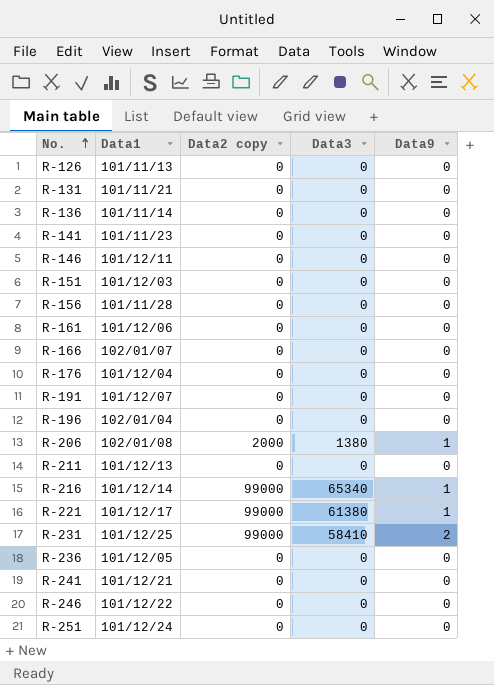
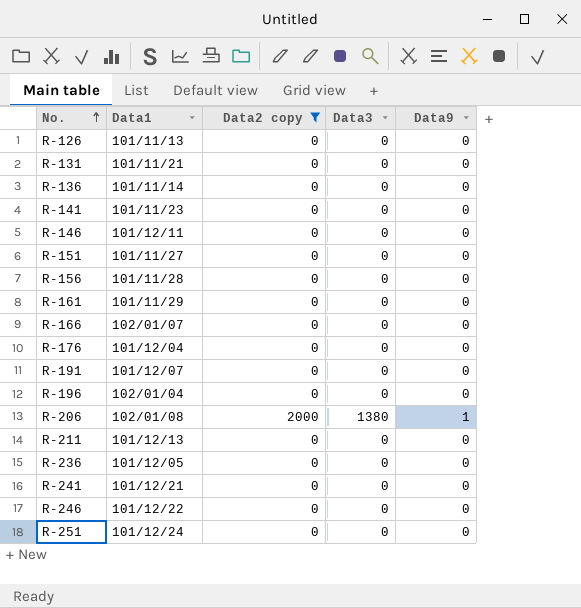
filter: none -> Data2 copy != 99000
R-151 | Data1: 101/12/03 -> 101/11/27
R-161 | Data1: 101/12/06 -> 101/11/29

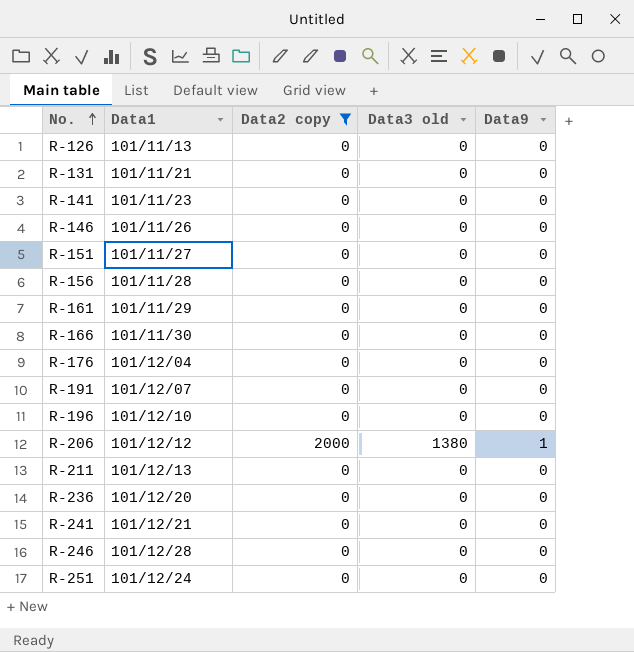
column name: Data3 -> Data3 old
row R-136: 101/11/14 | 0 | 0 | 0 -> none
R-146 | Data1: 101/12/11 -> 101/11/26
R-166 | Data1: 102/01/07 -> 101/11/30
R-196 | Data1: 102/01/04 -> 101/12/10
R-206 | Data1: 102/01/08 -> 101/12/12
R-236 | Data1: 101/12/05 -> 101/12/20
R-246 | Data1: 101/12/22 -> 101/12/28

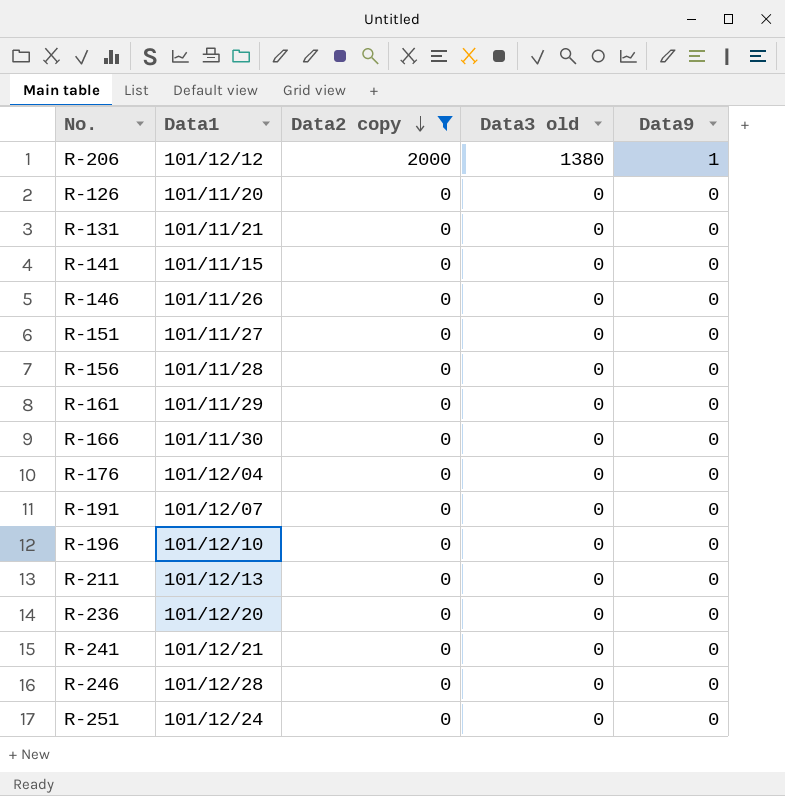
row order: No. ascending -> Data2 copy descending
R-126 | Data1: 101/11/13 -> 101/11/20
R-141 | Data1: 101/11/23 -> 101/11/15

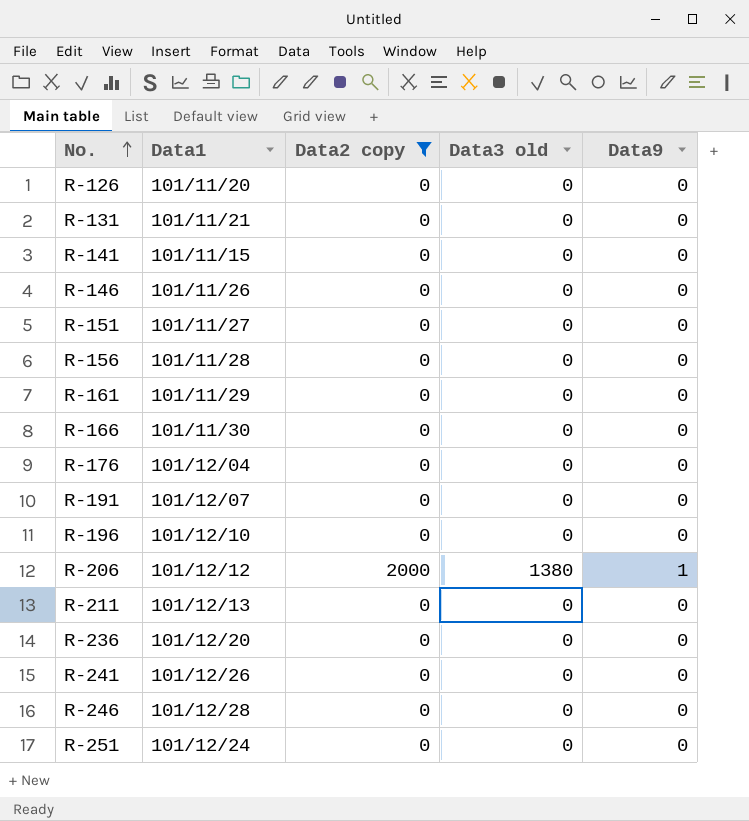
row order: Data2 copy descending -> No. ascending
R-241 | Data1: 101/12/21 -> 101/12/26

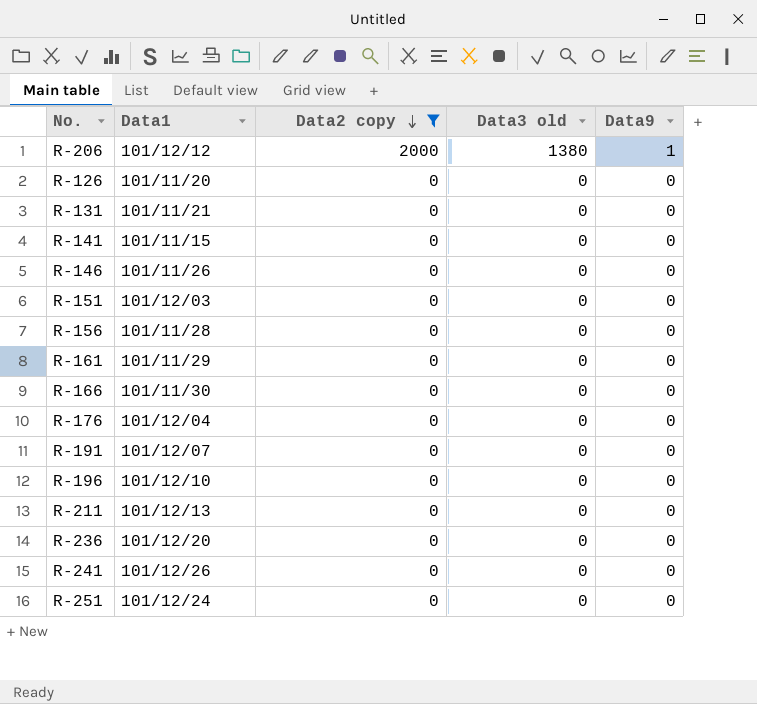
row order: No. ascending -> Data2 copy descending
row R-246: 101/12/28 | 0 | 0 | 0 -> none
R-151 | Data1: 101/11/27 -> 101/12/03

